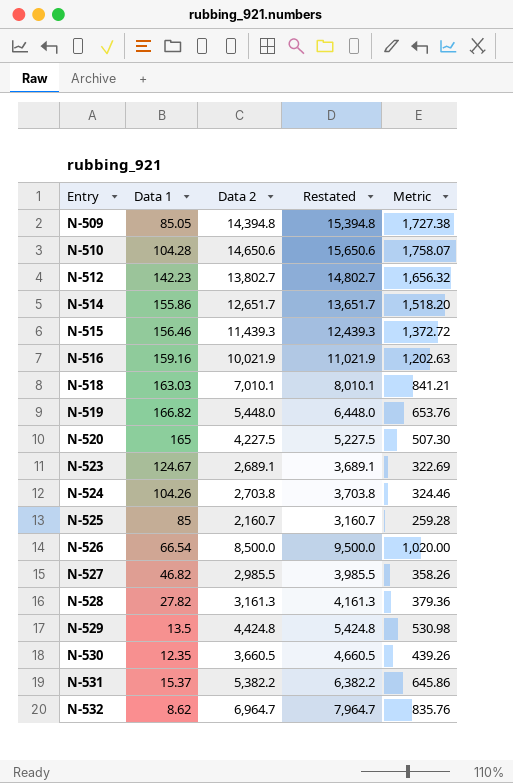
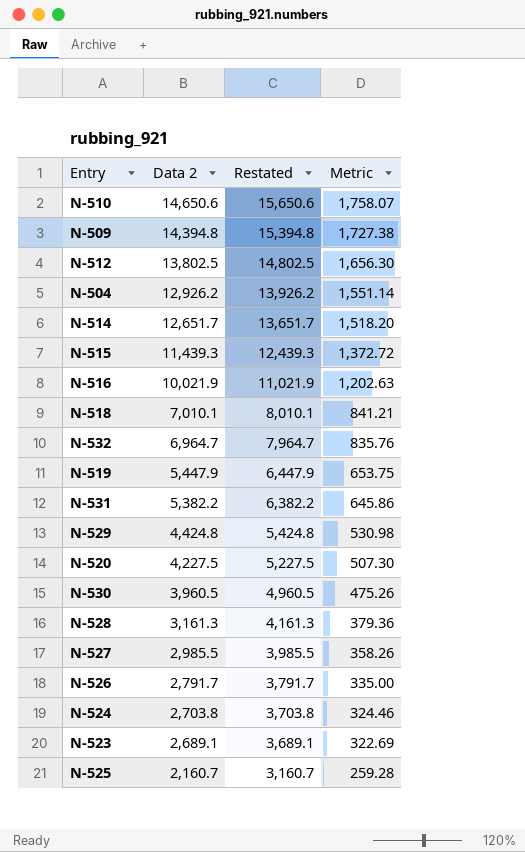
row order: Entry ascending -> Data 2 descending
column Data 1 | position: 2 -> none
N-512 | Data 2: 13,802.7 -> 13,802.5
N-512 | Restated: 14,802.7 -> 14,802.5
N-512 | Metric: 1,656.32 -> 1,656.30
row N-504: none -> 12,926.2 | 13,926.2 | 1,551.14
N-519 | Data 2: 5,448.0 -> 5,447.9
N-519 | Restated: 6,448.0 -> 6,447.9
N-519 | Metric: 653.76 -> 653.75
N-530 | Data 2: 3,660.5 -> 3,960.5
N-530 | Restated: 4,660.5 -> 4,960.5
N-530 | Metric: 439.26 -> 475.26
N-526 | Data 2: 8,500.0 -> 2,791.7
N-526 | Restated: 9,500.0 -> 3,791.7
N-526 | Metric: 1,020.00 -> 335.00

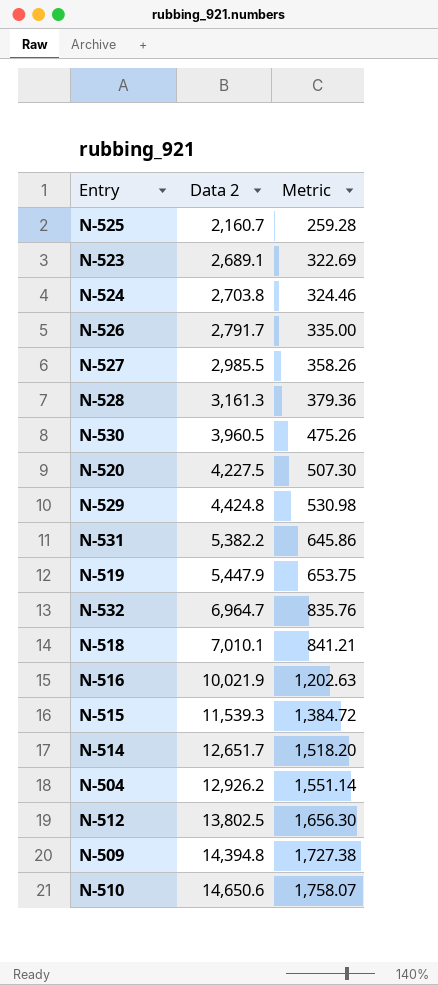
row order: Data 2 descending -> Data 2 ascending
column Restated | formula: [Data 2] + 1000 -> none
N-515 | Data 2: 11,439.3 -> 11,539.3
N-515 | Metric: 1,372.72 -> 1,384.72

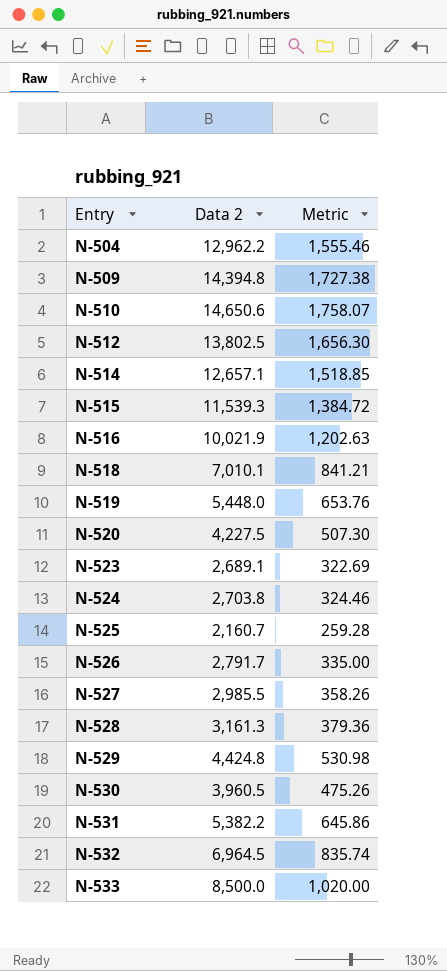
row order: Data 2 ascending -> Entry ascending
N-504 | Data 2: 12,926.2 -> 12,962.2
N-504 | Metric: 1,551.14 -> 1,555.46
N-514 | Data 2: 12,651.7 -> 12,657.1
N-514 | Metric: 1,518.20 -> 1,518.85
N-519 | Data 2: 5,447.9 -> 5,448.0
N-519 | Metric: 653.75 -> 653.76
N-532 | Data 2: 6,964.7 -> 6,964.5
N-532 | Metric: 835.76 -> 835.74
row N-533: none -> 8,500.0 | 1,020.00

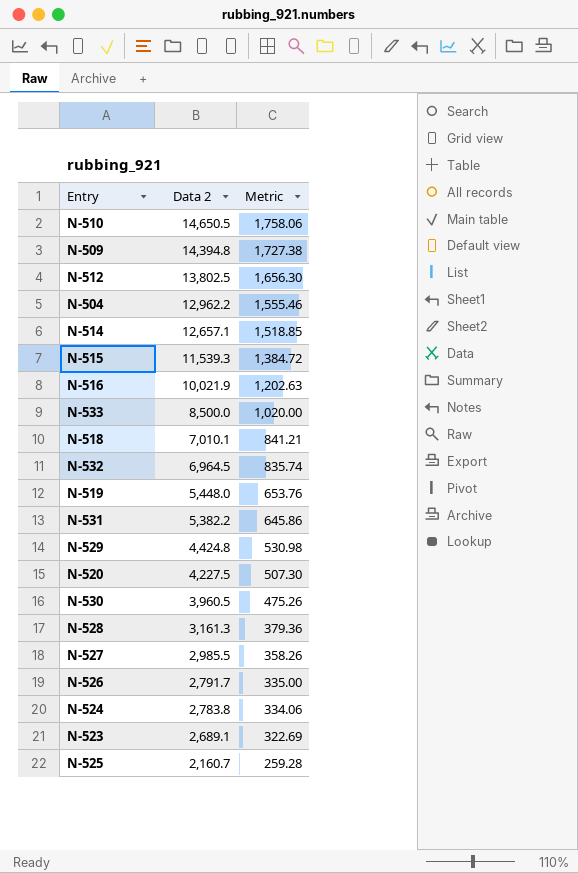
row order: Entry ascending -> Data 2 descending
N-510 | Data 2: 14,650.6 -> 14,650.5
N-510 | Metric: 1,758.07 -> 1,758.06
N-524 | Data 2: 2,703.8 -> 2,783.8
N-524 | Metric: 324.46 -> 334.06

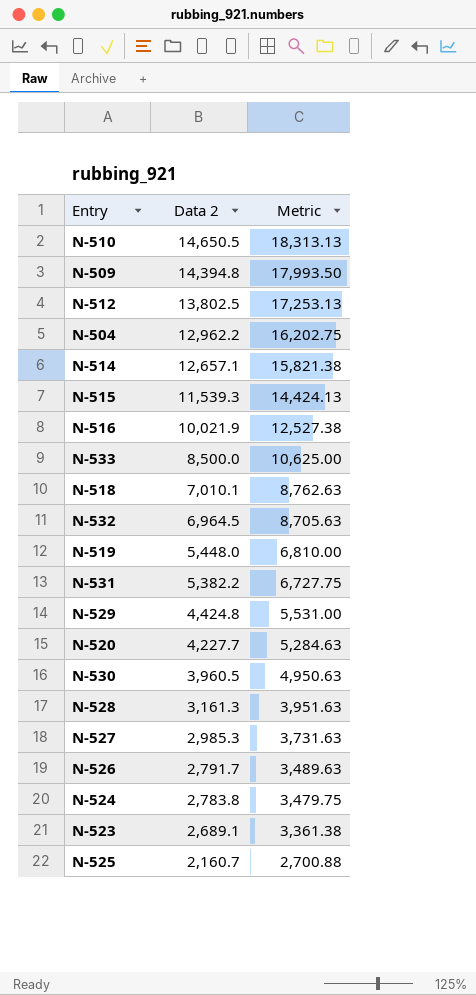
column Metric | formula: [Data 2] * 0.12 -> [Data 2] * 1.25
N-520 | Data 2: 4,227.5 -> 4,227.7
N-527 | Data 2: 2,985.5 -> 2,985.3

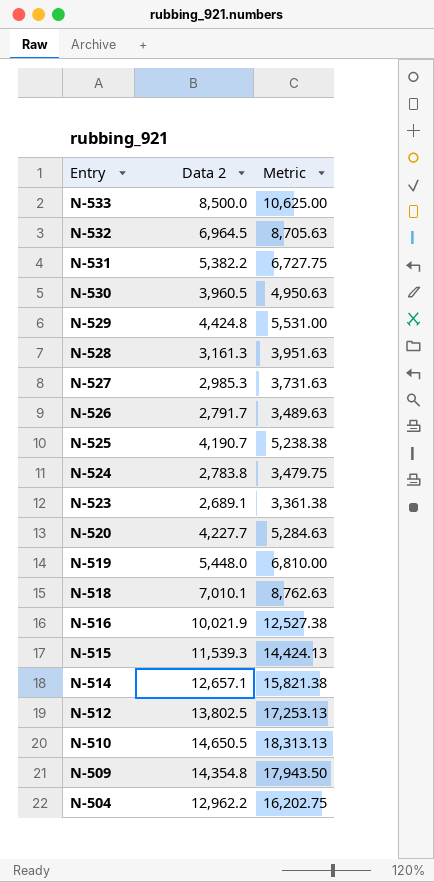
row order: Data 2 descending -> Entry descending
N-525 | Data 2: 2,160.7 -> 4,190.7
N-525 | Metric: 2,700.88 -> 5,238.38
N-509 | Data 2: 14,394.8 -> 14,354.8
N-509 | Metric: 17,993.50 -> 17,943.50

